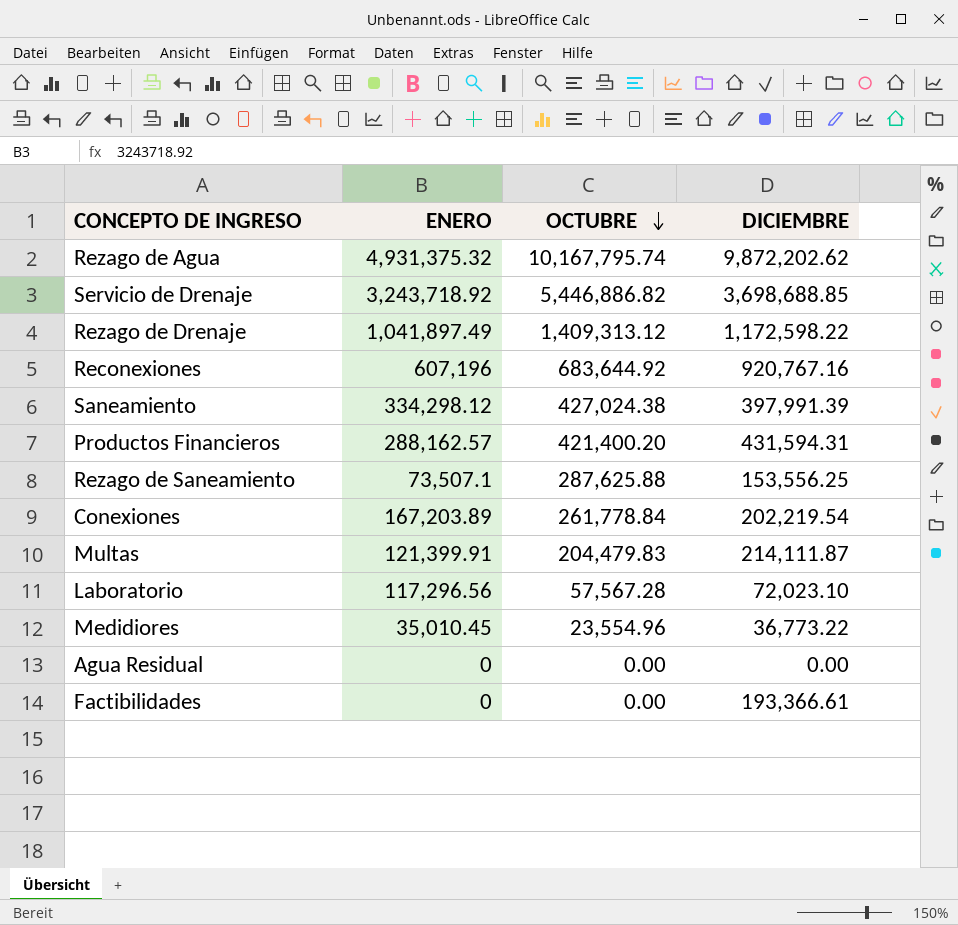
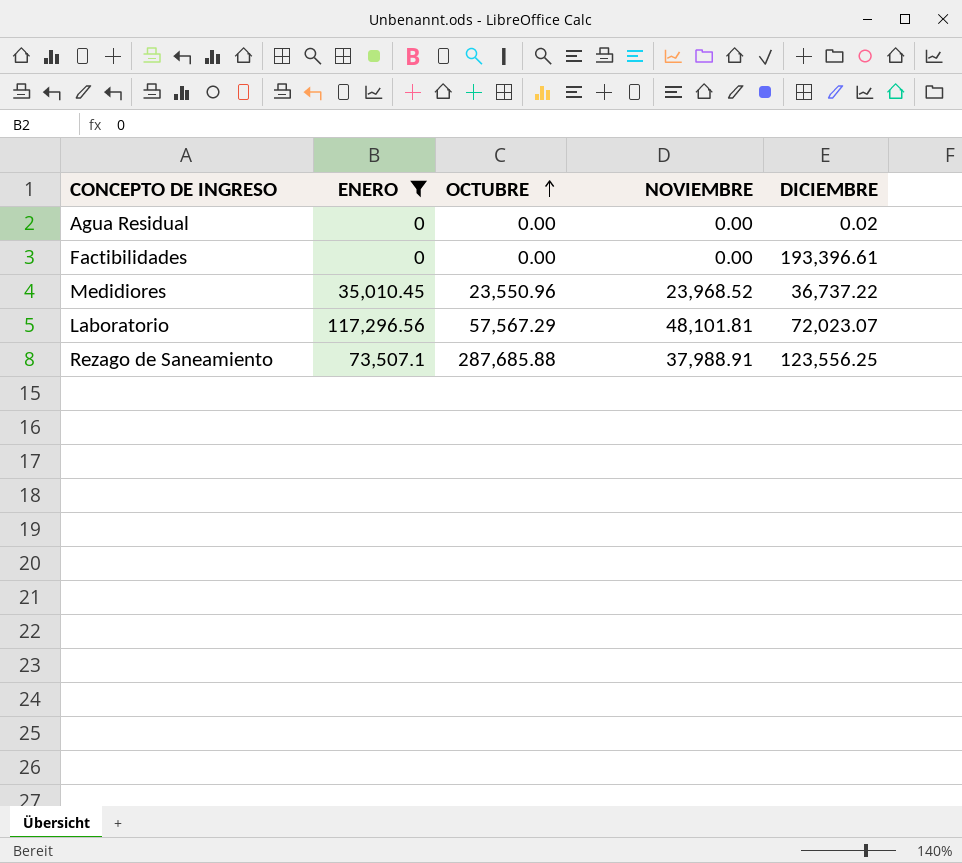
filter: none -> ENERO <= 117,296.56
row order: OCTUBRE descending -> OCTUBRE ascending
column NOVIEMBRE | position: none -> 4
Agua Residual | DICIEMBRE: 0.00 -> 0.02
Factibilidades | DICIEMBRE: 193,366.61 -> 193,396.61
Medidiores | OCTUBRE: 23,554.96 -> 23,550.96
Medidiores | DICIEMBRE: 36,773.22 -> 36,737.22
Laboratorio | OCTUBRE: 57,567.28 -> 57,567.29
Laboratorio | DICIEMBRE: 72,023.10 -> 72,023.07
Rezago de Saneamiento | OCTUBRE: 287,625.88 -> 287,685.88
Rezago de Saneamiento | DICIEMBRE: 153,556.25 -> 123,556.25

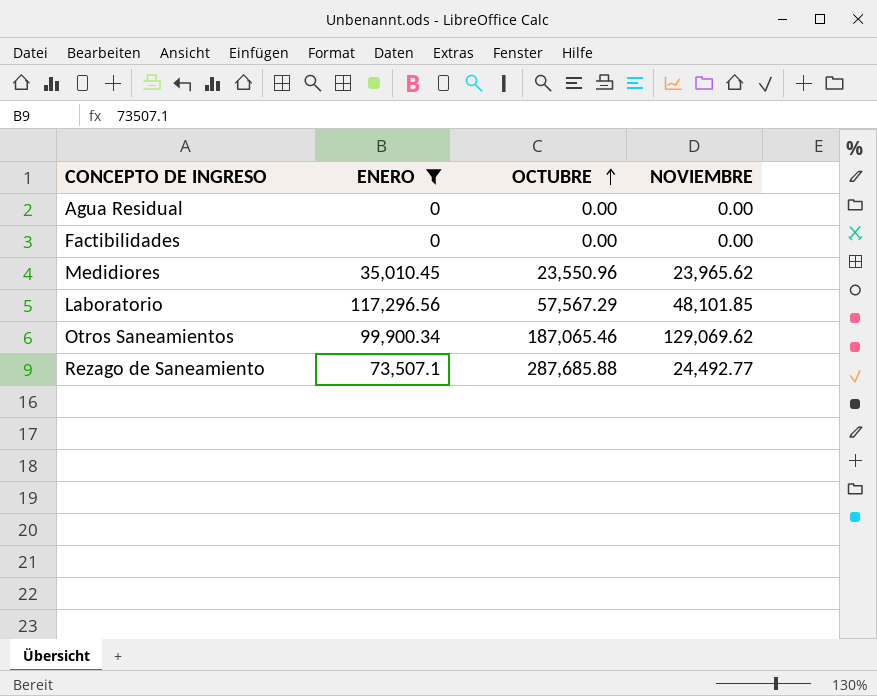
column DICIEMBRE | position: 5 -> none
Medidiores | NOVIEMBRE: 23,968.52 -> 23,965.62
Laboratorio | NOVIEMBRE: 48,101.81 -> 48,101.85
row Otros Saneamientos: none -> 99,900.34 | 187,065.46 | 129,069.62
Rezago de Saneamiento | NOVIEMBRE: 37,988.91 -> 24,492.77

